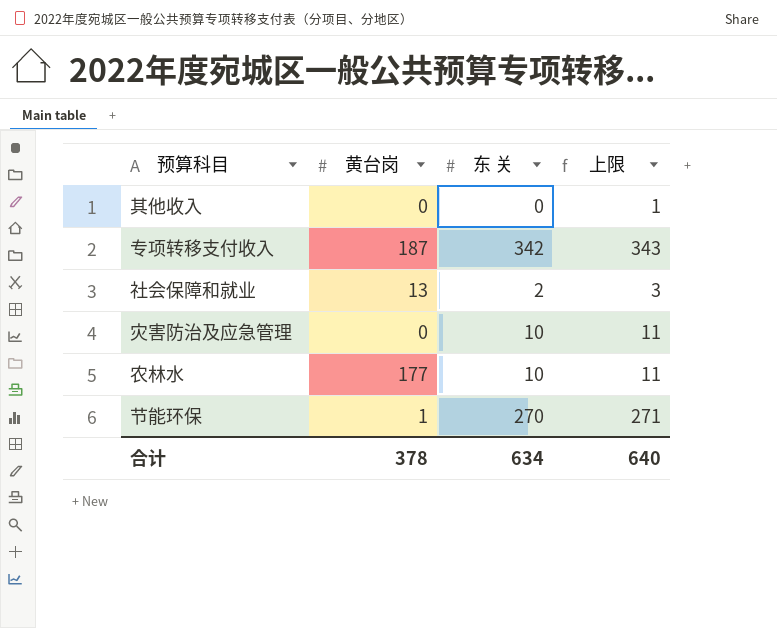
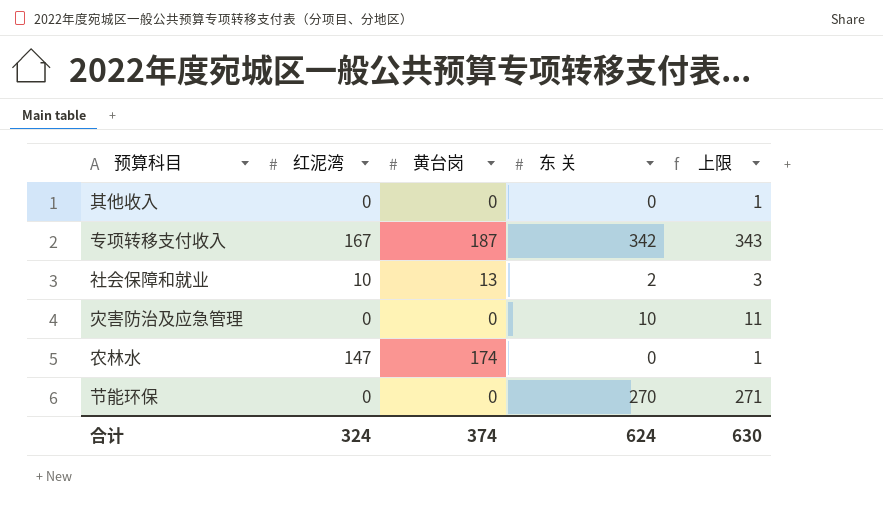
column 红泥湾 | position: none -> 2
农林水 | 黄台岗: 177 -> 174
农林水 | 东 关: 10 -> 0
农林水 | 上限: 11 -> 1
节能环保 | 黄台岗: 1 -> 0
合计 | 黄台岗: 378 -> 374
合计 | 东 关: 634 -> 624
合计 | 上限: 640 -> 630

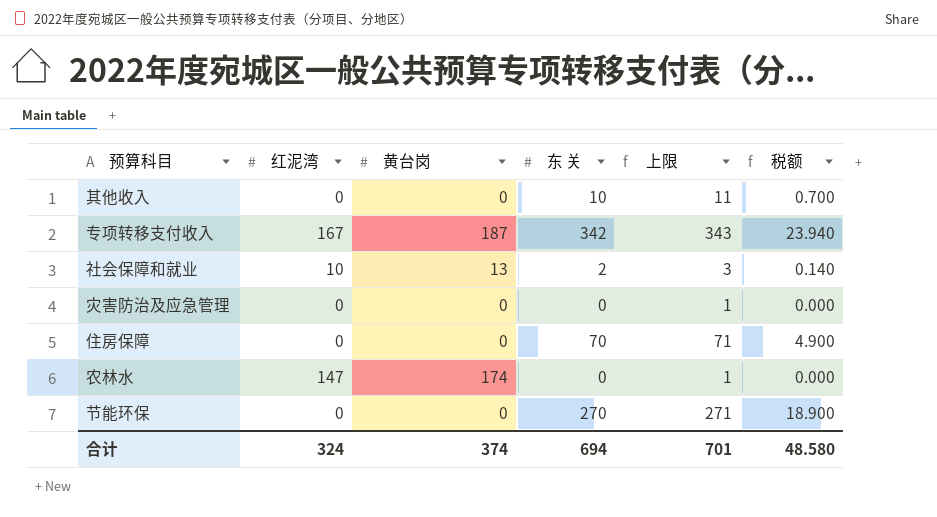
column 税额 | formula: none -> [东 关] * 0.07
其他收入 | 东 关: 0 -> 10
其他收入 | 上限: 1 -> 11
灾害防治及应急管理 | 东 关: 10 -> 0
灾害防治及应急管理 | 上限: 11 -> 1
row 住房保障: none -> 0 | 0 | 70 | 71 | 4.900
合计 | 东 关: 624 -> 694
合计 | 上限: 630 -> 701

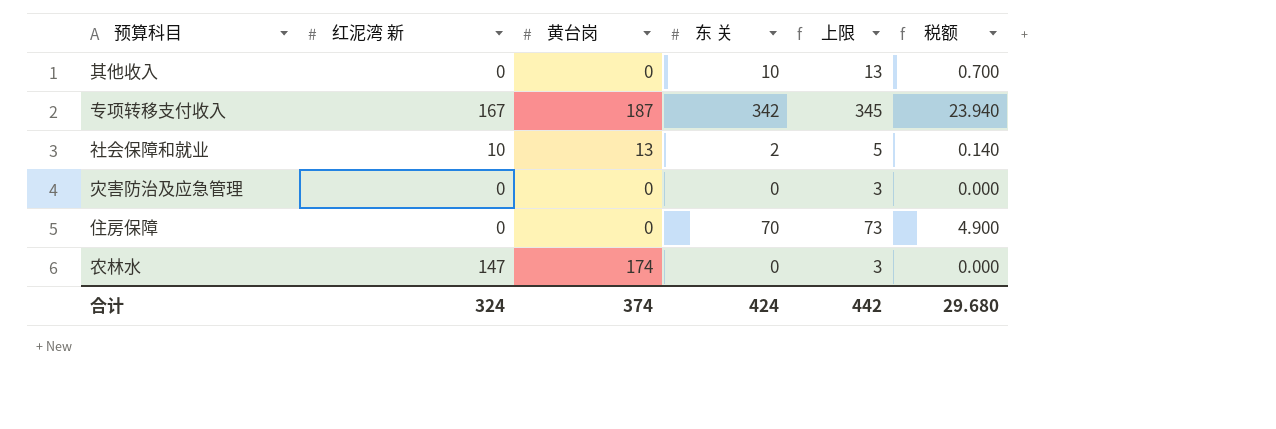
column name: 红泥湾 -> 红泥湾 新
column 上限 | formula: [东 关] + 1 -> [东 关] + 3
row 节能环保: 0 | 0 | 270 | 271 | 18.900 -> none
合计 | 东 关: 694 -> 424
合计 | 上限: 701 -> 442
合计 | 税额: 48.580 -> 29.680

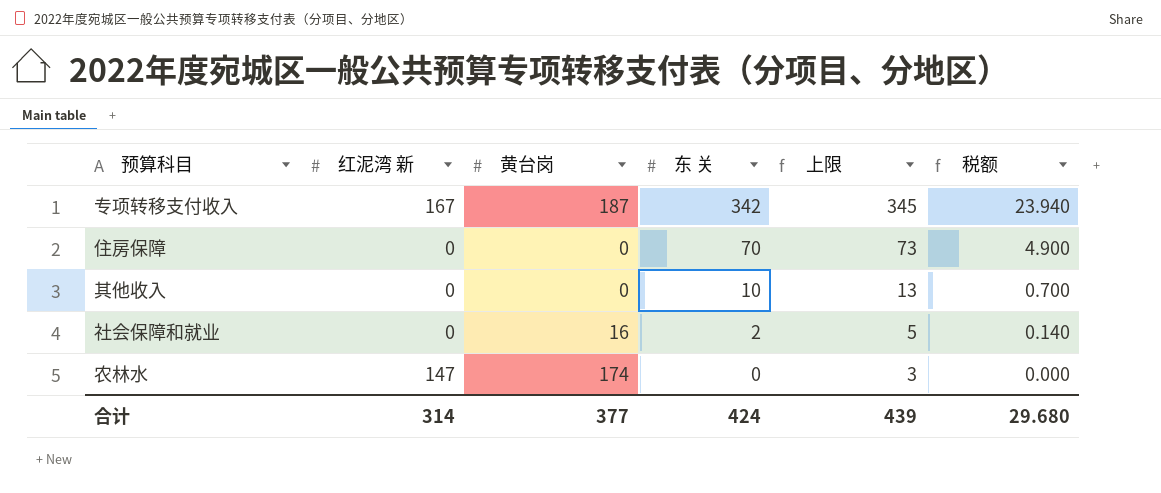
row order: none -> 东 关 descending
row 灾害防治及应急管理: 0 | 0 | 0 | 3 | 0.000 -> none
社会保障和就业 | 红泥湾 新: 10 -> 0
社会保障和就业 | 黄台岗: 13 -> 16
合计 | 红泥湾 新: 324 -> 314
合计 | 黄台岗: 374 -> 377
合计 | 上限: 442 -> 439

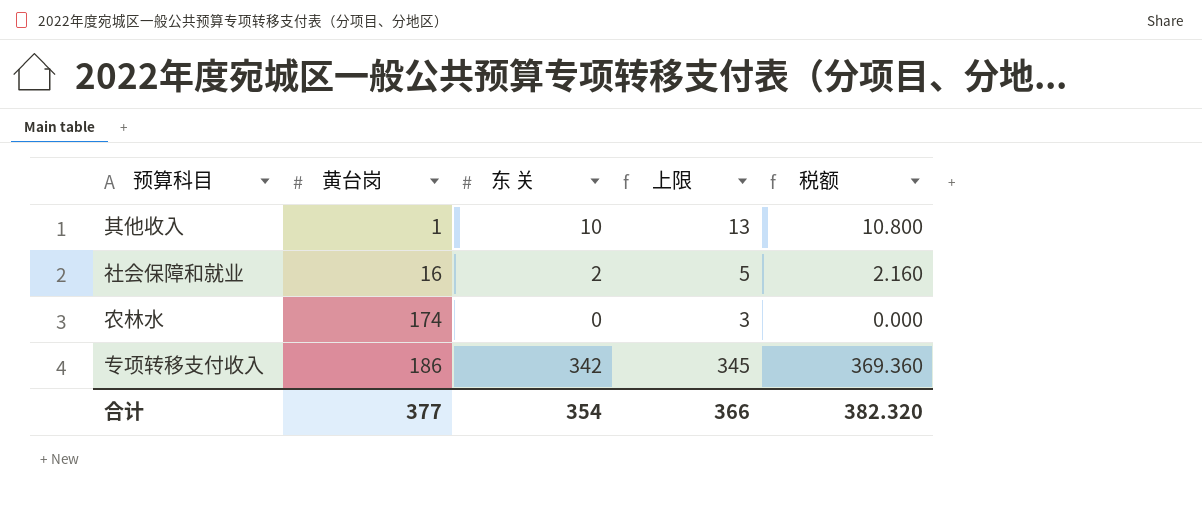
row order: 东 关 descending -> 黄台岗 ascending
column 红泥湾 新 | position: 2 -> none
column 税额 | formula: [东 关] * 0.07 -> [东 关] * 1.08
row 住房保障: 0 | 0 | 70 | 73 | 4.900 -> none
其他收入 | 黄台岗: 0 -> 1
专项转移支付收入 | 黄台岗: 187 -> 186
合计 | 东 关: 424 -> 354
合计 | 上限: 439 -> 366
合计 | 税额: 29.680 -> 382.320

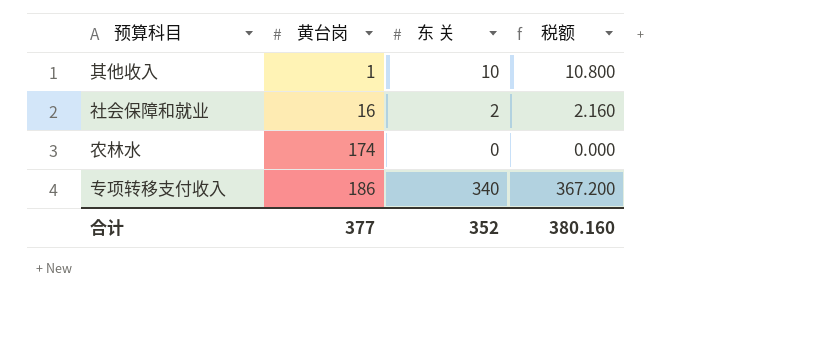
column 上限 | formula: [东 关] + 3 -> none
专项转移支付收入 | 东 关: 342 -> 340
专项转移支付收入 | 税额: 369.360 -> 367.200
合计 | 东 关: 354 -> 352
合计 | 税额: 382.320 -> 380.160

